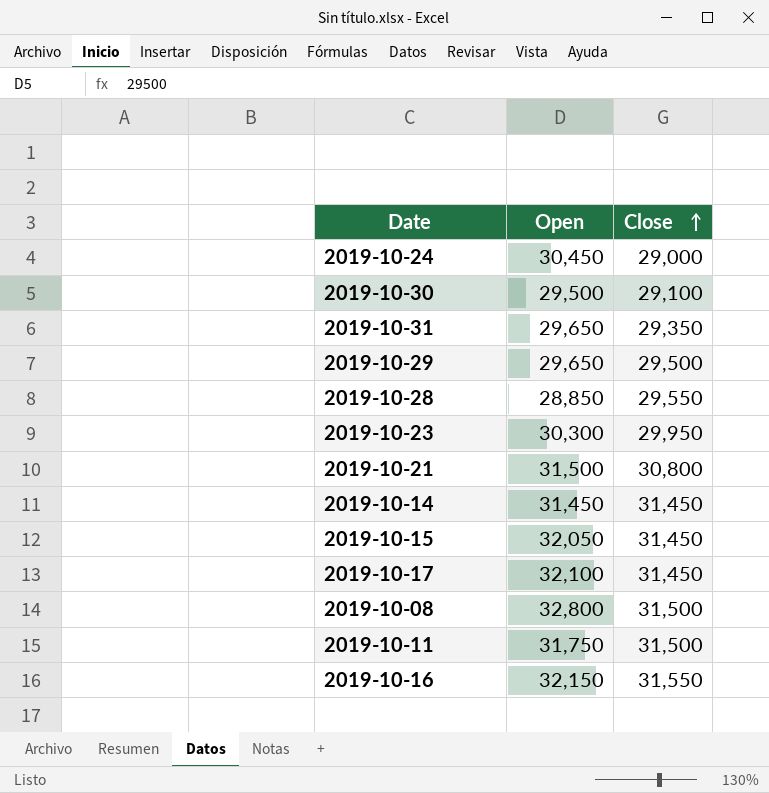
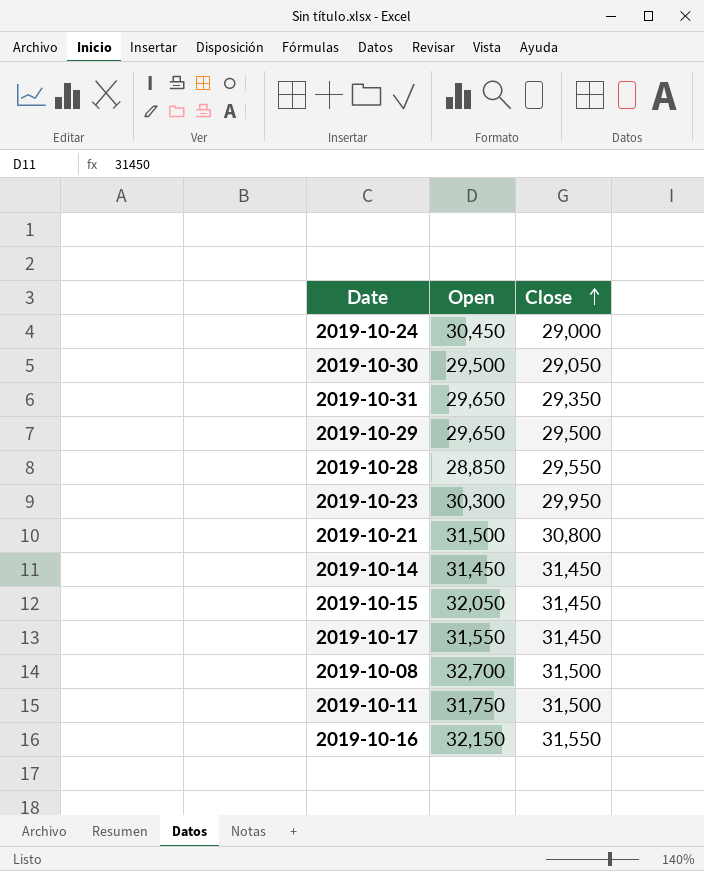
2019-10-30 | Close: 29,100 -> 29,050
2019-10-17 | Open: 32,100 -> 31,550
2019-10-08 | Open: 32,800 -> 32,700

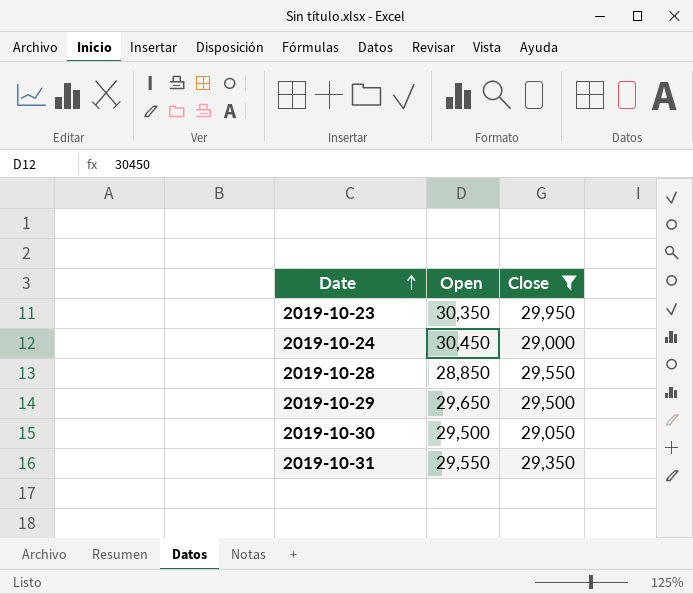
filter: none -> Close <= 29,950
row order: Close ascending -> Date ascending
2019-10-23 | Open: 30,300 -> 30,350
2019-10-31 | Open: 29,650 -> 29,550

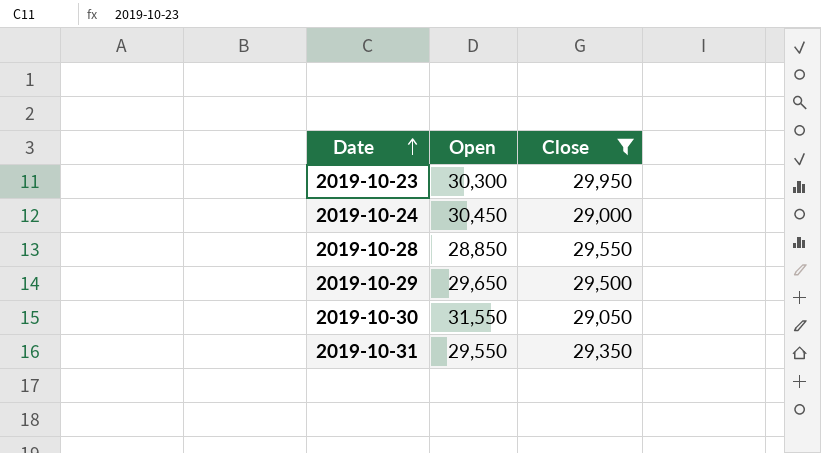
2019-10-23 | Open: 30,350 -> 30,300
2019-10-30 | Open: 29,500 -> 31,550

